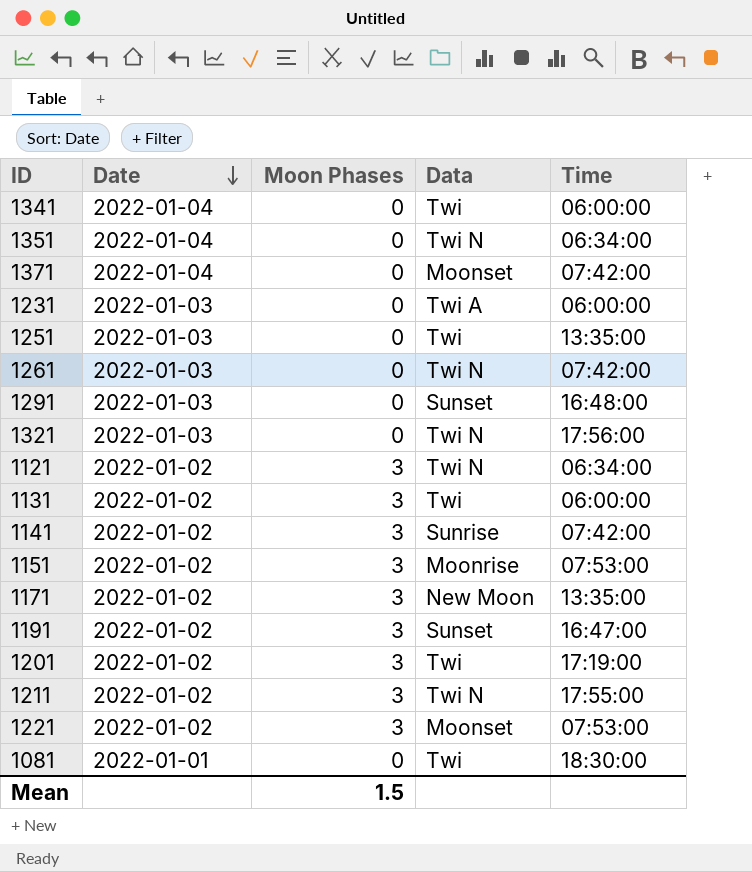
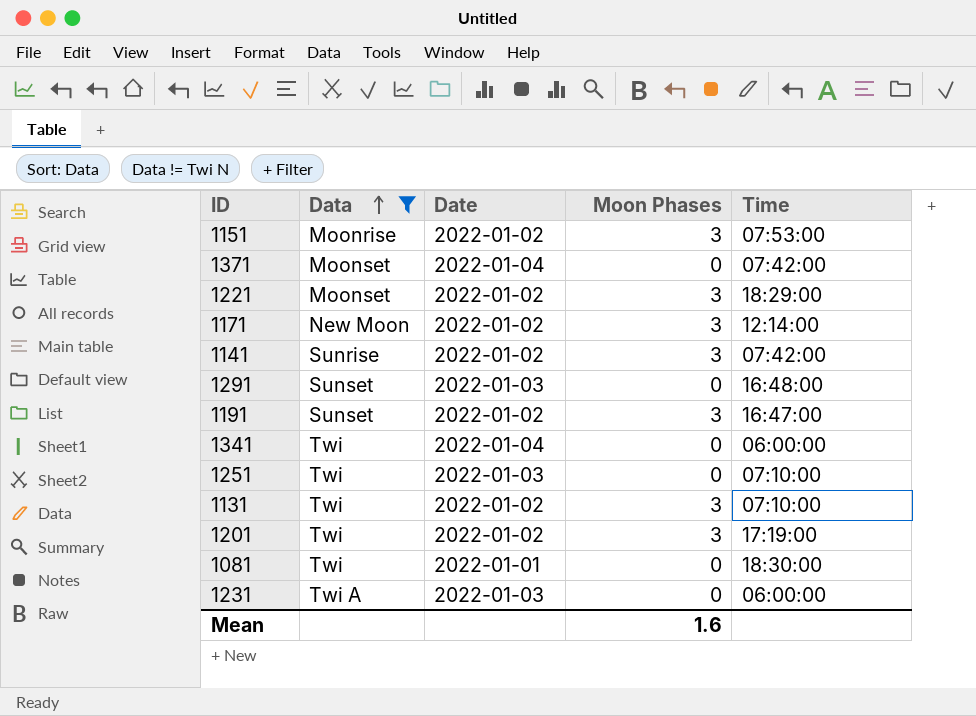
filter: none -> Data != Twi N
row order: Date descending -> Data ascending
column Data | position: 4 -> 2
1221 | Time: 07:53:00 -> 18:29:00
1171 | Time: 13:35:00 -> 12:14:00
1251 | Time: 13:35:00 -> 07:10:00
1131 | Time: 06:00:00 -> 07:10:00
Mean | Moon Phases: 1.5 -> 1.6

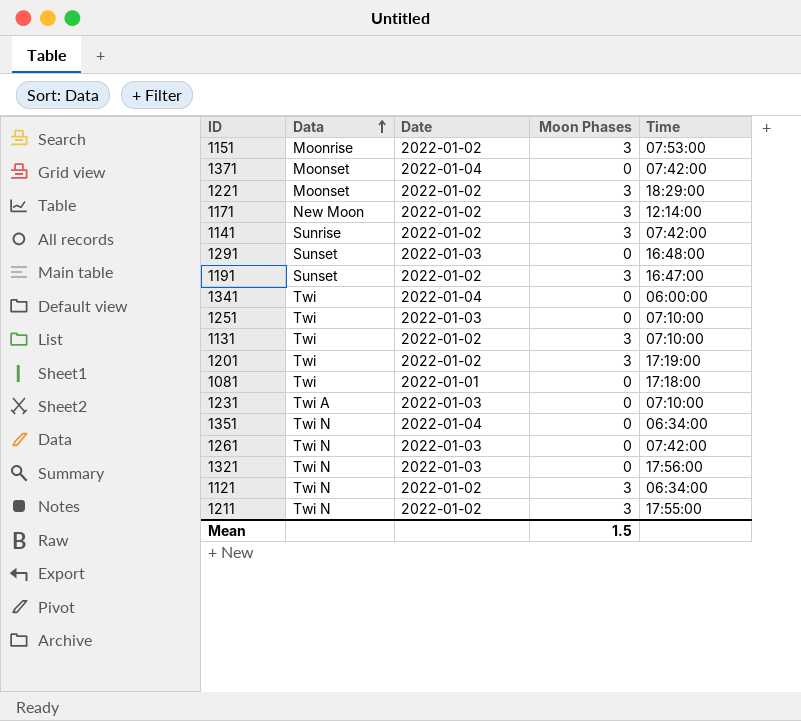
filter: Data != Twi N -> none
1081 | Time: 18:30:00 -> 17:18:00
1231 | Time: 06:00:00 -> 07:10:00
Mean | Moon Phases: 1.6 -> 1.5

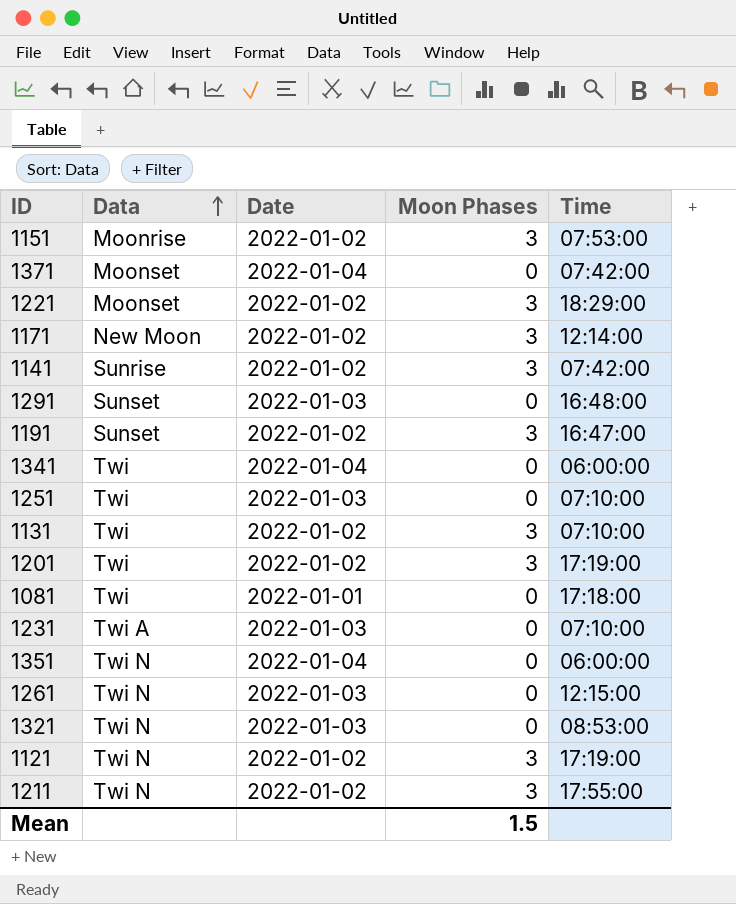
1351 | Time: 06:34:00 -> 06:00:00
1261 | Time: 07:42:00 -> 12:15:00
1321 | Time: 17:56:00 -> 08:53:00
1121 | Time: 06:34:00 -> 17:19:00

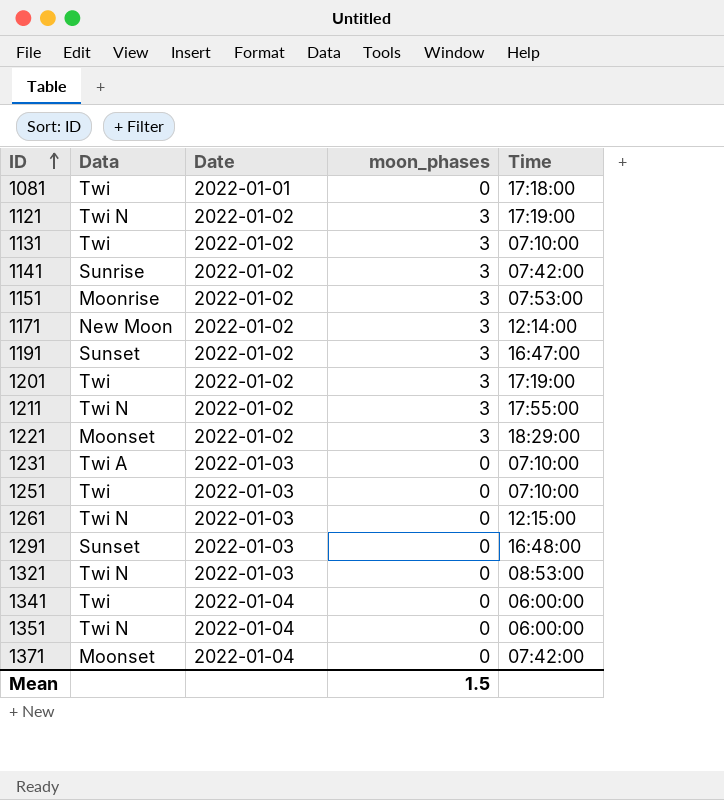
row order: Data ascending -> ID ascending
column name: Moon Phases -> moon_phases

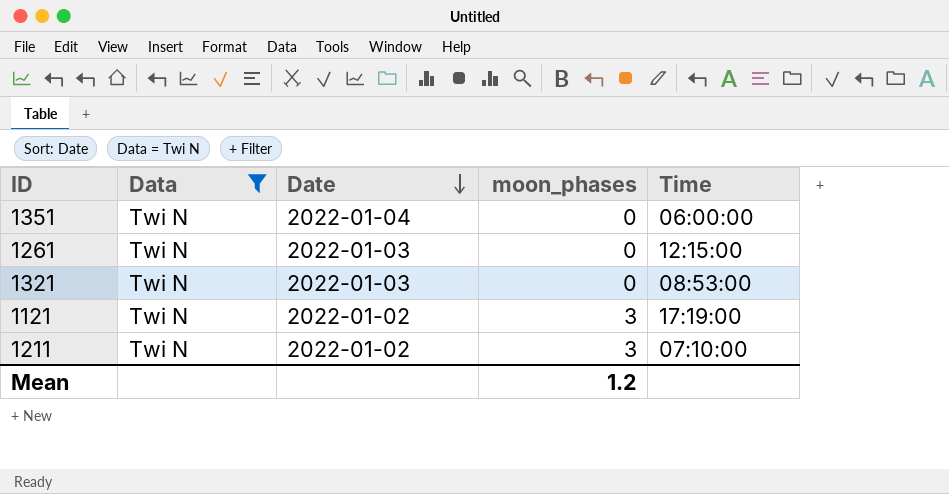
filter: none -> Data = Twi N
row order: ID ascending -> Date descending
1211 | Time: 17:55:00 -> 07:10:00
Mean | moon_phases: 1.5 -> 1.2

